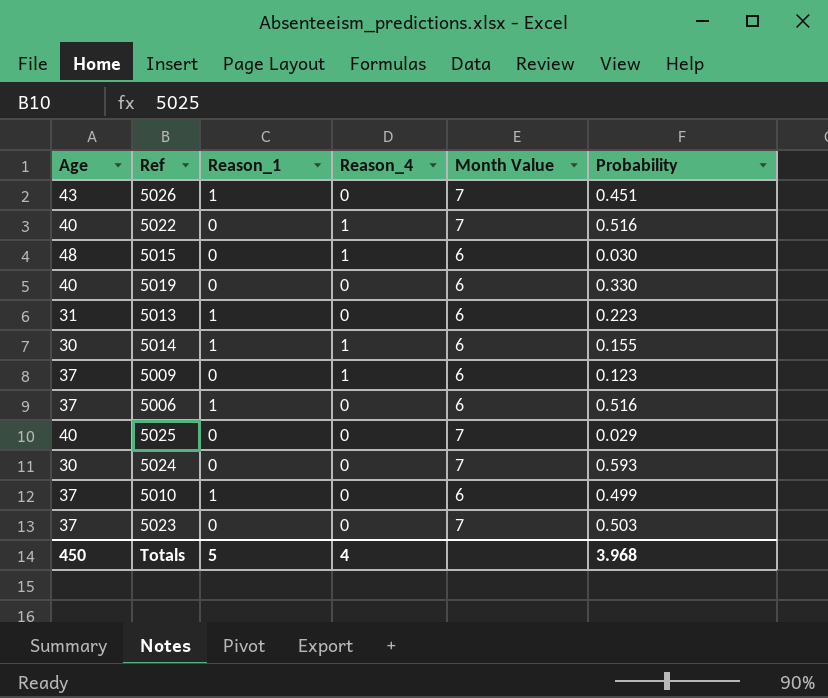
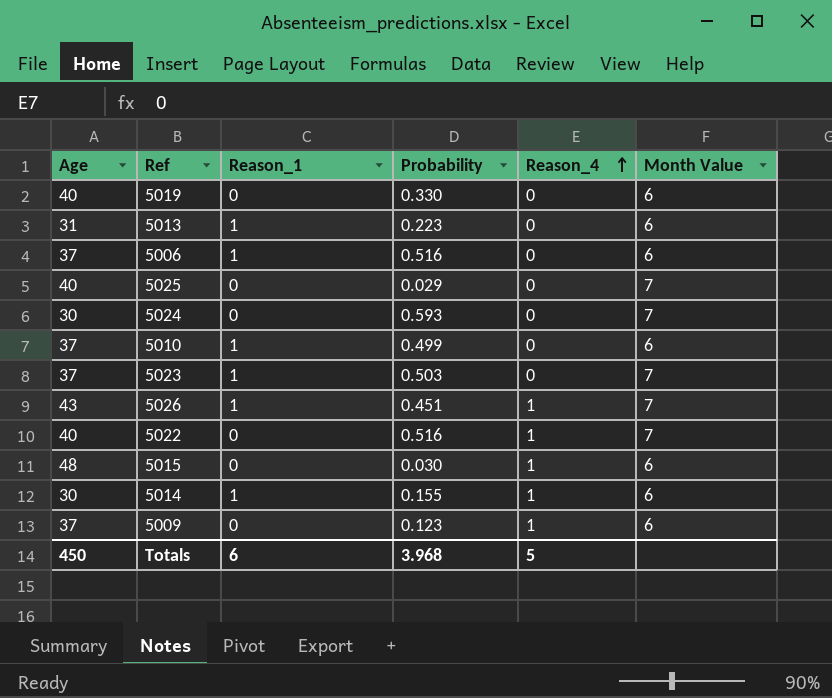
row order: none -> Reason_4 ascending
column Probability | position: 6 -> 4
5023 | Reason_1: 0 -> 1
5026 | Reason_4: 0 -> 1
Totals | Reason_1: 5 -> 6
Totals | Reason_4: 4 -> 5

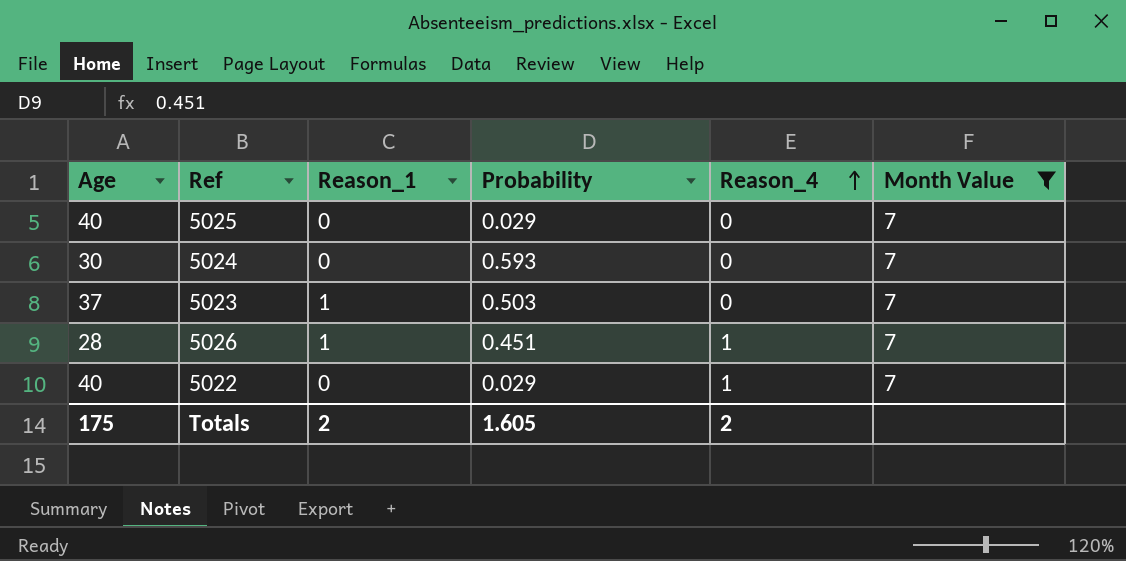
filter: none -> Month Value = 7
5026 | Age: 43 -> 28
5022 | Probability: 0.516 -> 0.029
Totals | Age: 450 -> 175
Totals | Reason_1: 6 -> 2
Totals | Probability: 3.968 -> 1.605
Totals | Reason_4: 5 -> 2

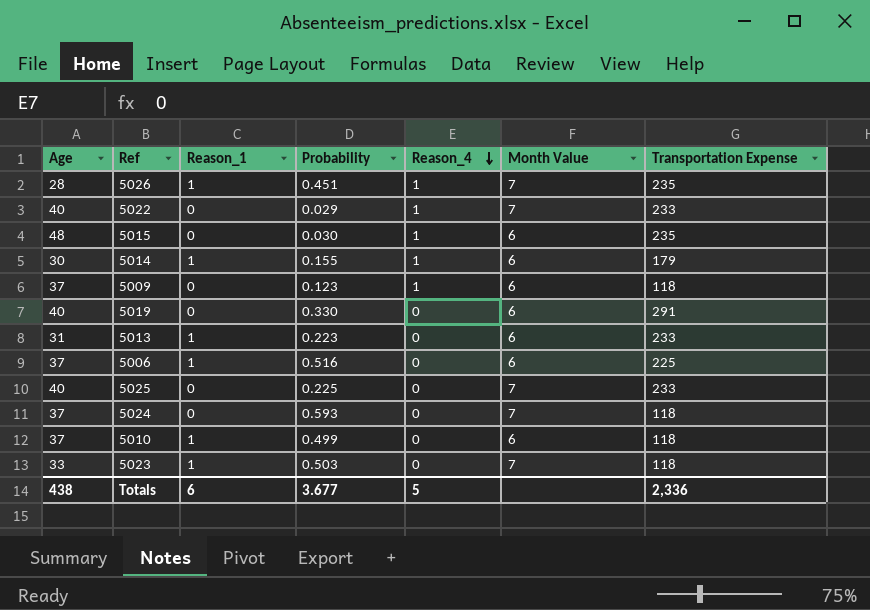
filter: Month Value = 7 -> none
row order: Reason_4 ascending -> Reason_4 descending
column Transportation Expense | position: none -> 7
5025 | Probability: 0.029 -> 0.225
5024 | Age: 30 -> 37
5023 | Age: 37 -> 33
Totals | Age: 175 -> 438
Totals | Reason_1: 2 -> 6
Totals | Probability: 1.605 -> 3.677
Totals | Reason_4: 2 -> 5

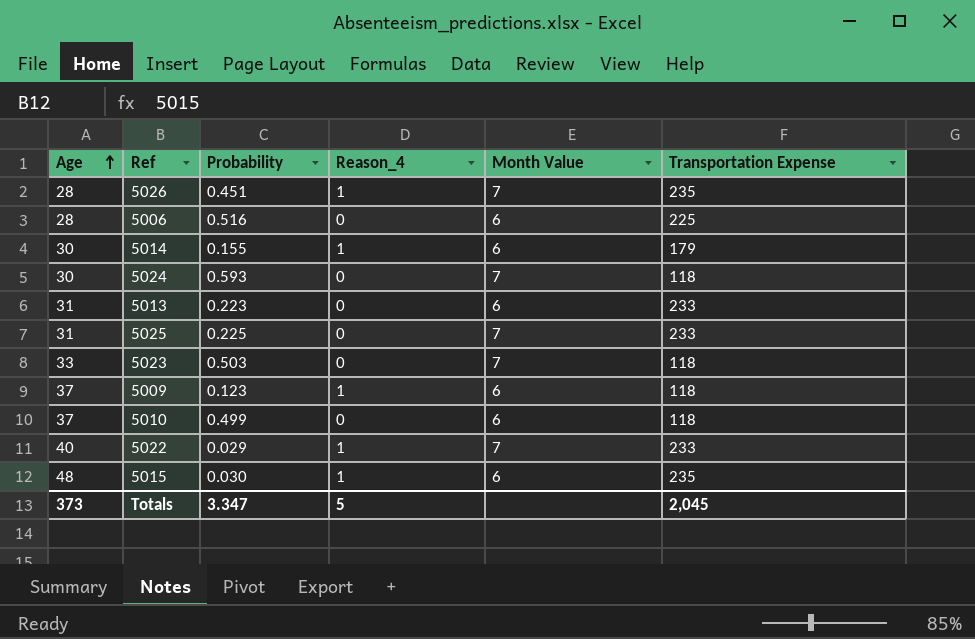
row order: Reason_4 descending -> Age ascending
column Reason_1 | position: 3 -> none
row 5019: 40 | 0 | 0.330 | 0 | 6 | 291 -> none
5006 | Age: 37 -> 28
5024 | Age: 37 -> 30
5025 | Age: 40 -> 31
Totals | Age: 438 -> 373
Totals | Probability: 3.677 -> 3.347
Totals | Transportation Expense: 2,336 -> 2,045

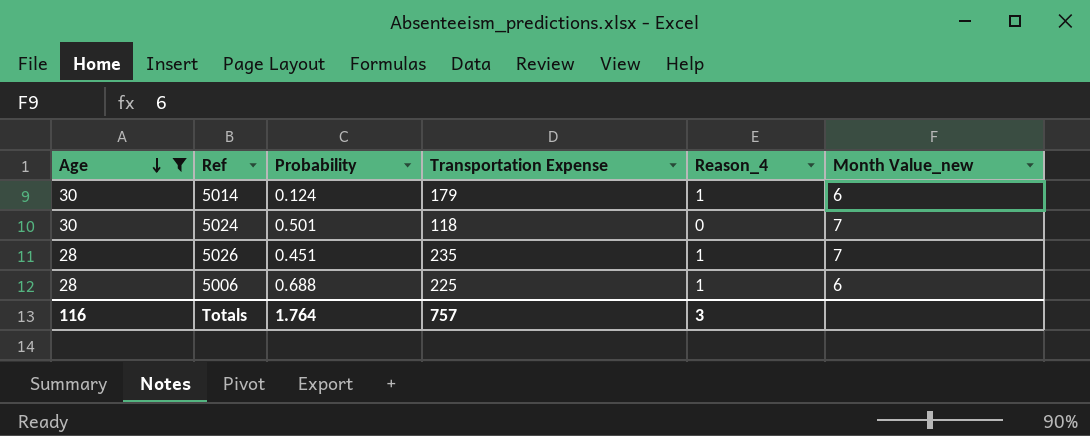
filter: none -> Age <= 30
row order: Age ascending -> Age descending
column Transportation Expense | position: 6 -> 4
column name: Month Value -> Month Value_new
5014 | Probability: 0.155 -> 0.124
5024 | Probability: 0.593 -> 0.501
5006 | Probability: 0.516 -> 0.688
5006 | Reason_4: 0 -> 1
Totals | Age: 373 -> 116
Totals | Probability: 3.347 -> 1.764
Totals | Transportation Expense: 2,045 -> 757
Totals | Reason_4: 5 -> 3

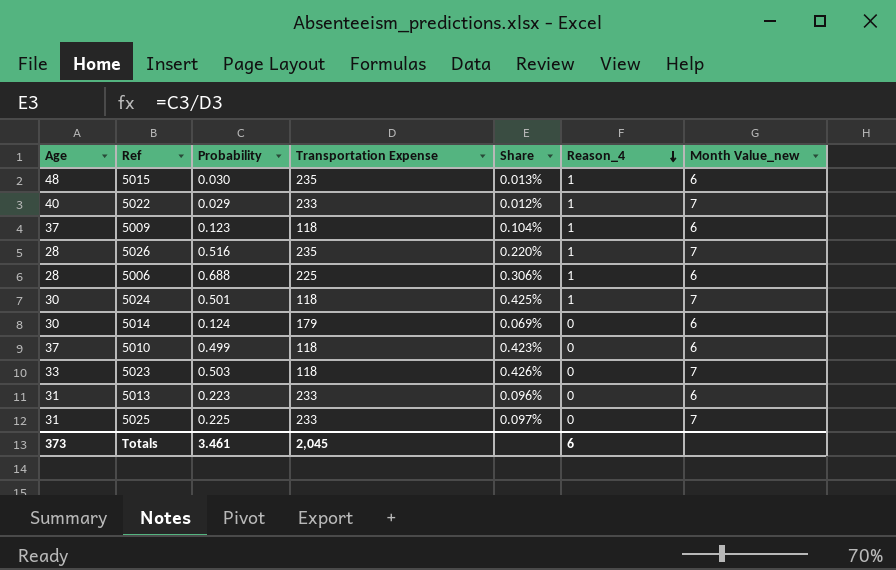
filter: Age <= 30 -> none
row order: Age descending -> Reason_4 descending
column Share | formula: none -> [Probability] / [Transportation Expense]
5026 | Probability: 0.451 -> 0.516
5024 | Reason_4: 0 -> 1
5014 | Reason_4: 1 -> 0
Totals | Age: 116 -> 373
Totals | Probability: 1.764 -> 3.461
Totals | Transportation Expense: 757 -> 2,045
Totals | Reason_4: 3 -> 6

